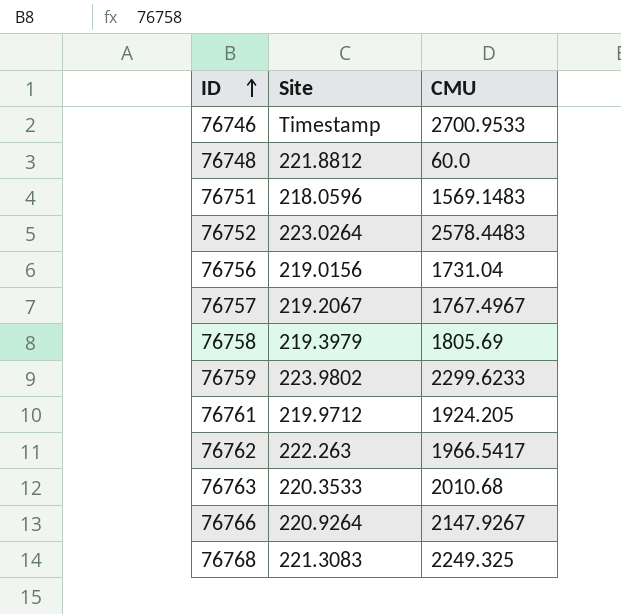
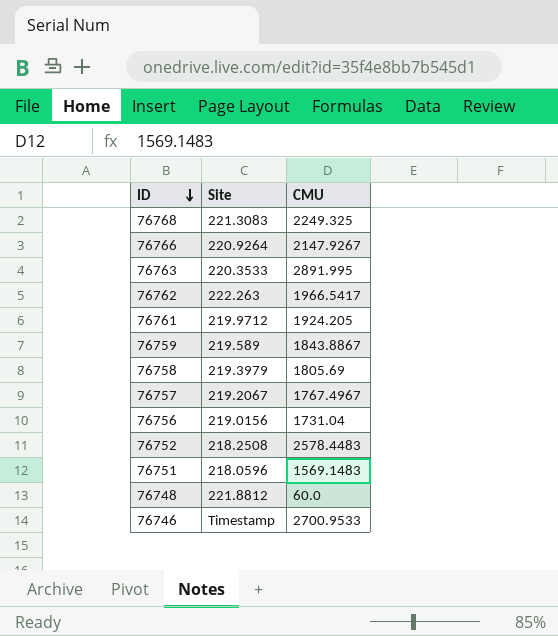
row order: ID ascending -> ID descending
76763 | CMU: 2010.68 -> 2891.995
76759 | Site: 223.9802 -> 219.589
76759 | CMU: 2299.6233 -> 1843.8867
76752 | Site: 223.0264 -> 218.2508

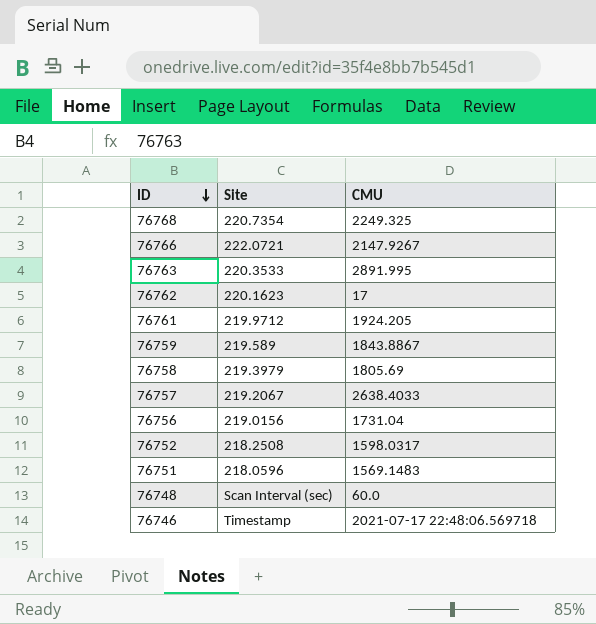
76768 | Site: 221.3083 -> 220.7354
76766 | Site: 220.9264 -> 222.0721
76762 | Site: 222.263 -> 220.1623
76762 | CMU: 1966.5417 -> 17
76757 | CMU: 1767.4967 -> 2638.4033
76752 | CMU: 2578.4483 -> 1598.0317
76748 | Site: 221.8812 -> Scan Interval (sec)
76746 | CMU: 2700.9533 -> 2021-07-17 22:48:06.569718

